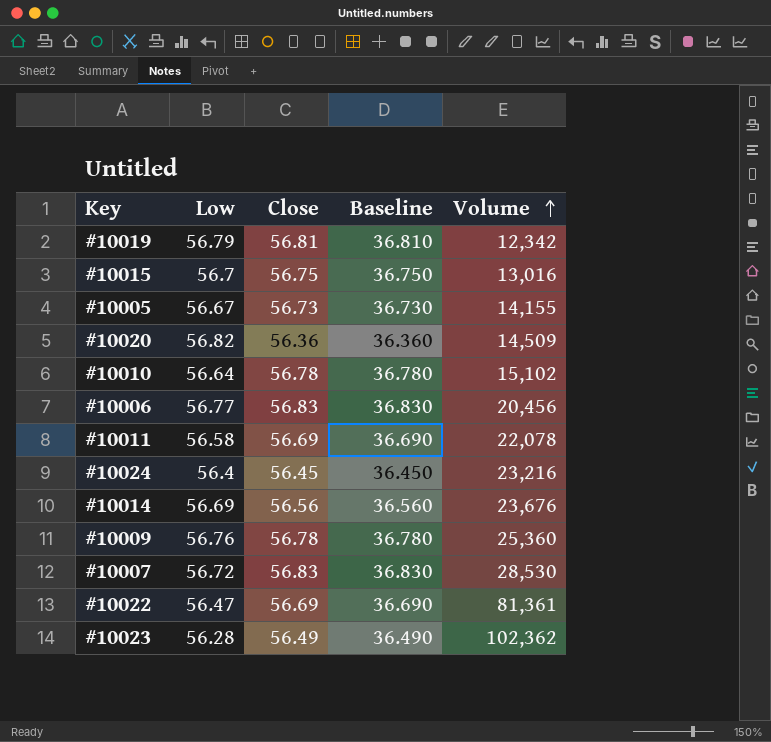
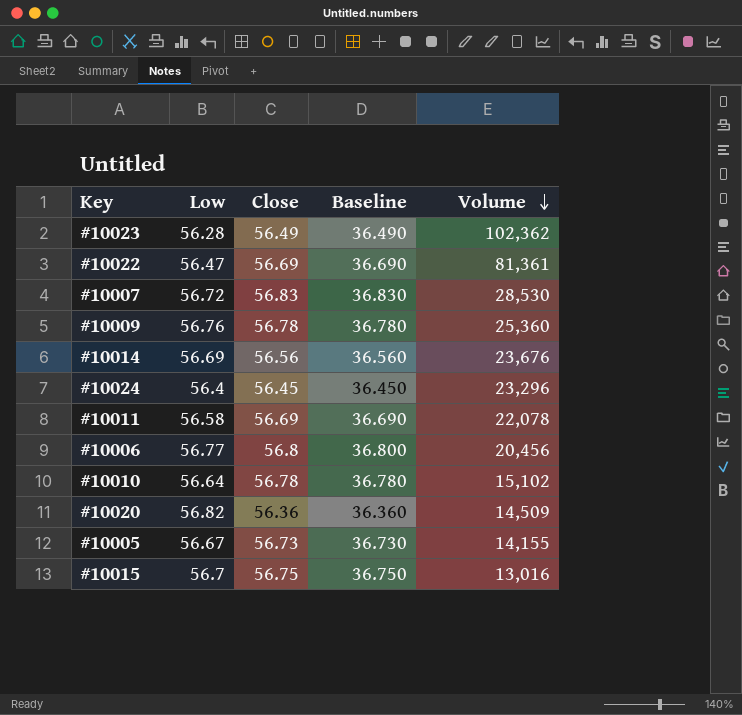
row order: Volume ascending -> Volume descending
row #10019: 56.79 | 56.81 | 36.810 | 12,342 -> none
#10024 | Volume: 23,216 -> 23,296
#10006 | Close: 56.83 -> 56.8
#10006 | Baseline: 36.830 -> 36.800

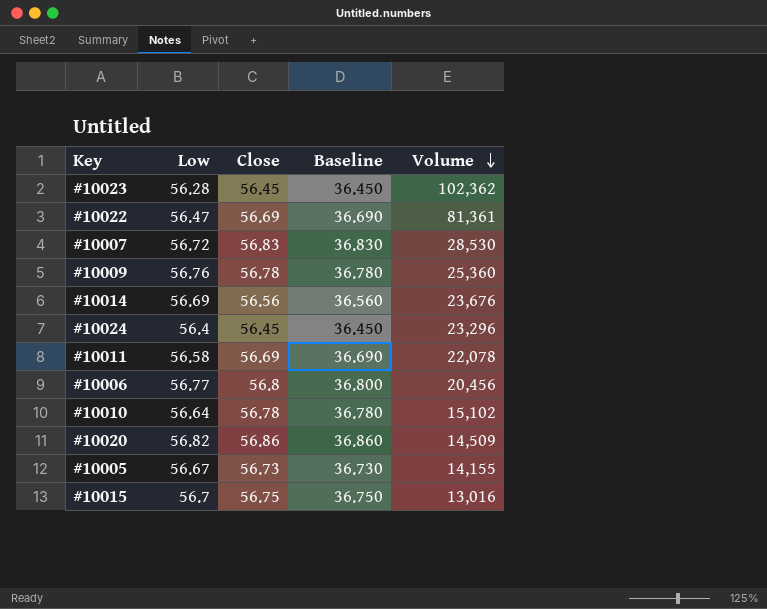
#10023 | Close: 56.49 -> 56.45
#10023 | Baseline: 36.490 -> 36.450
#10020 | Close: 56.36 -> 56.86
#10020 | Baseline: 36.360 -> 36.860

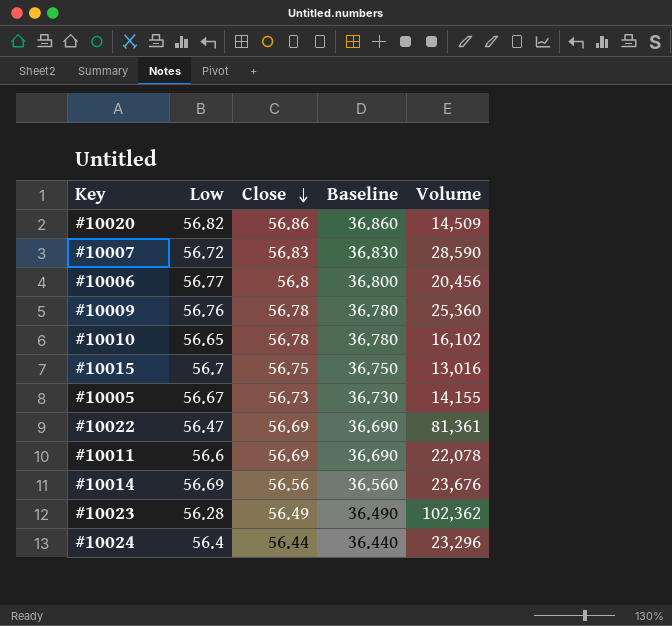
row order: Volume descending -> Close descending
#10007 | Volume: 28,530 -> 28,590
#10010 | Low: 56.64 -> 56.65
#10010 | Volume: 15,102 -> 16,102
#10011 | Low: 56.58 -> 56.6
#10023 | Close: 56.45 -> 56.49
#10023 | Baseline: 36.450 -> 36.490
#10024 | Close: 56.45 -> 56.44
#10024 | Baseline: 36.450 -> 36.440

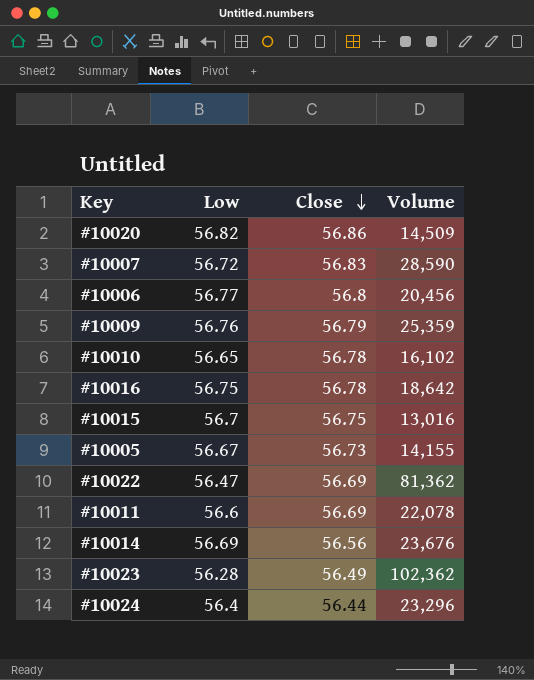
column Baseline | formula: [Close] - 20 -> none
#10009 | Close: 56.78 -> 56.79
#10009 | Volume: 25,360 -> 25,359
row #10016: none -> 56.75 | 56.78 | 18,642
#10022 | Volume: 81,361 -> 81,362

